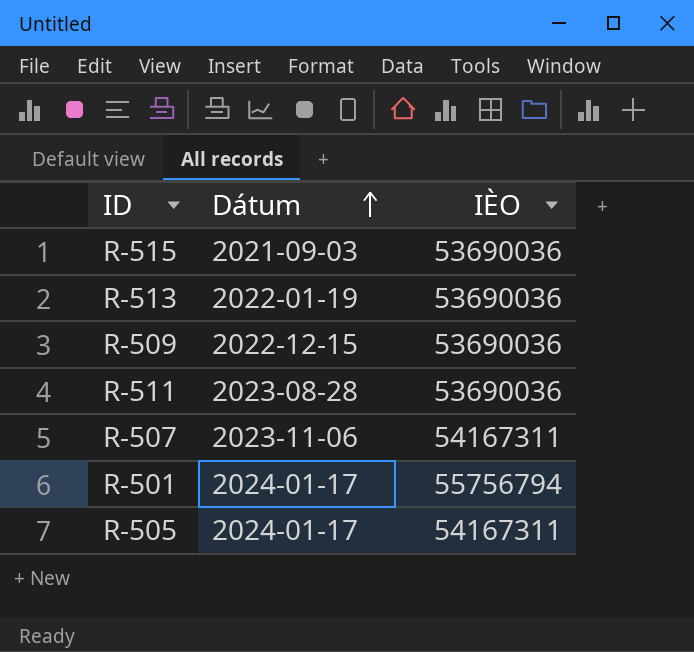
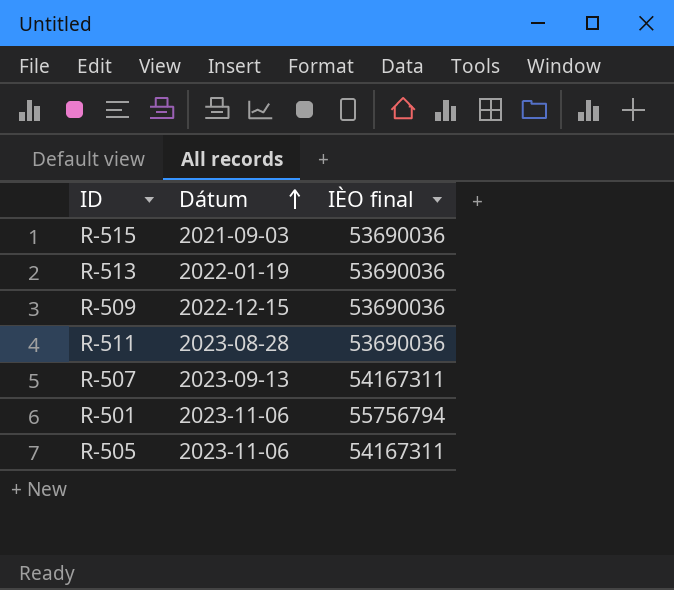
column name: IÈO -> IÈO final
R-507 | Dátum: 2023-11-06 -> 2023-09-13
R-501 | Dátum: 2024-01-17 -> 2023-11-06
R-505 | Dátum: 2024-01-17 -> 2023-11-06

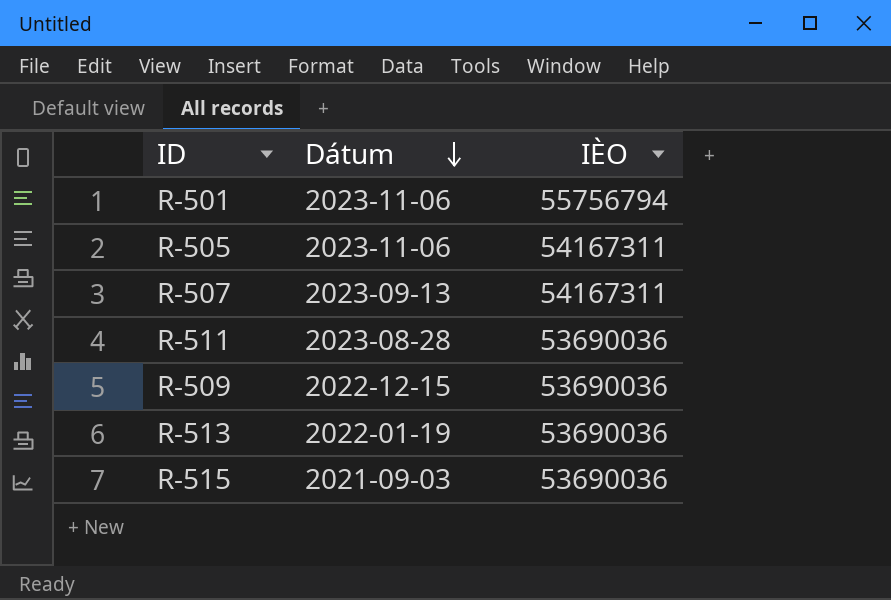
row order: Dátum ascending -> Dátum descending
column name: IÈO final -> IÈO

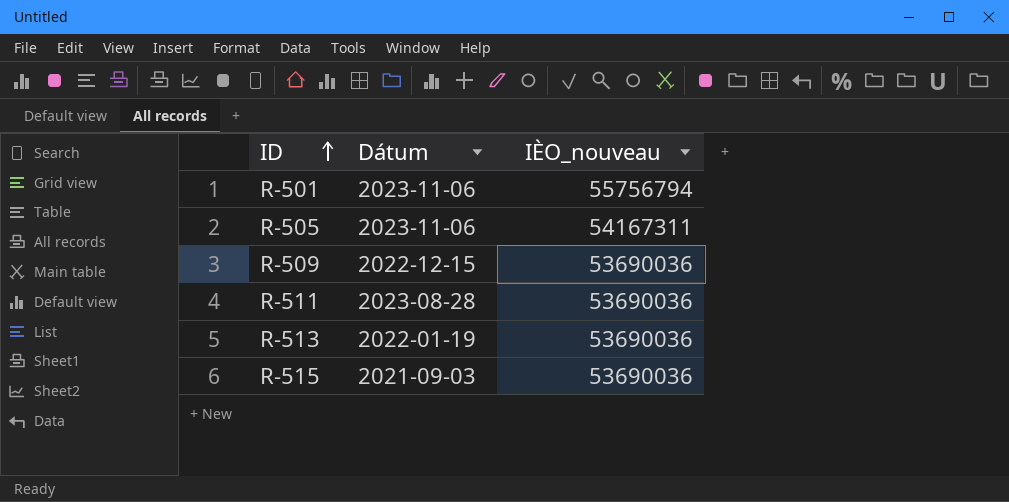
row order: Dátum descending -> ID ascending
column name: IÈO -> IÈO_nouveau
row R-507: 2023-09-13 | 54167311 -> none

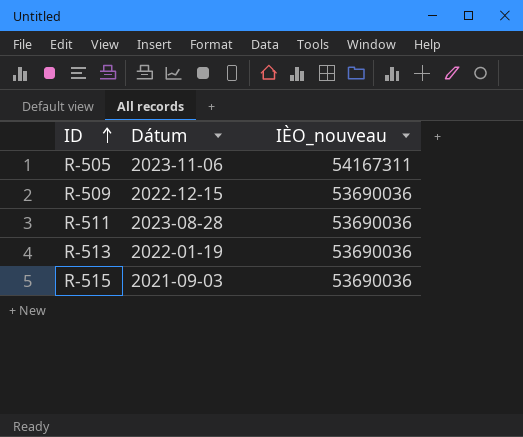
row R-501: 2023-11-06 | 55756794 -> none

